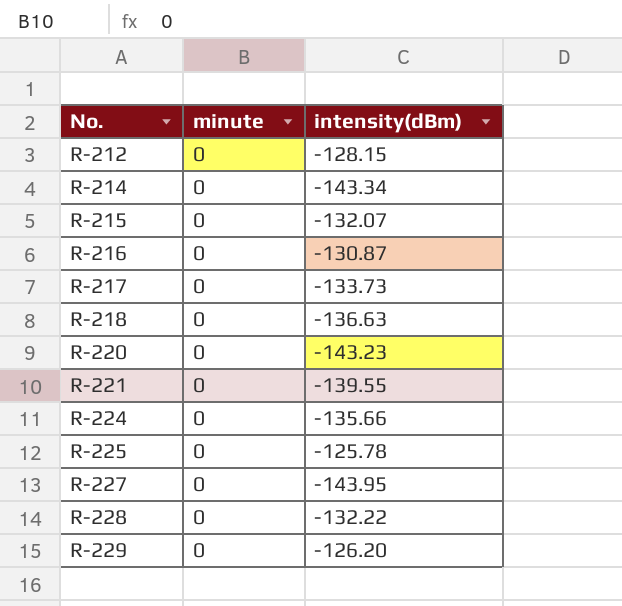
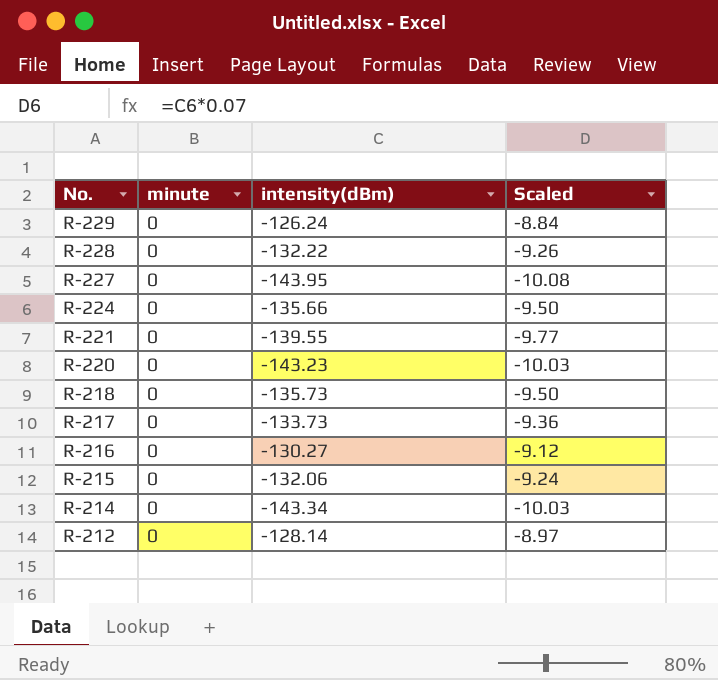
row order: No. ascending -> No. descending
column Scaled | formula: none -> [intensity(dBm)] * 0.07
row R-225: 0 | -125.78 -> none
R-229 | intensity(dBm): -126.20 -> -126.24
R-218 | intensity(dBm): -136.63 -> -135.73
R-216 | intensity(dBm): -130.87 -> -130.27
R-215 | intensity(dBm): -132.07 -> -132.06
R-212 | intensity(dBm): -128.15 -> -128.14

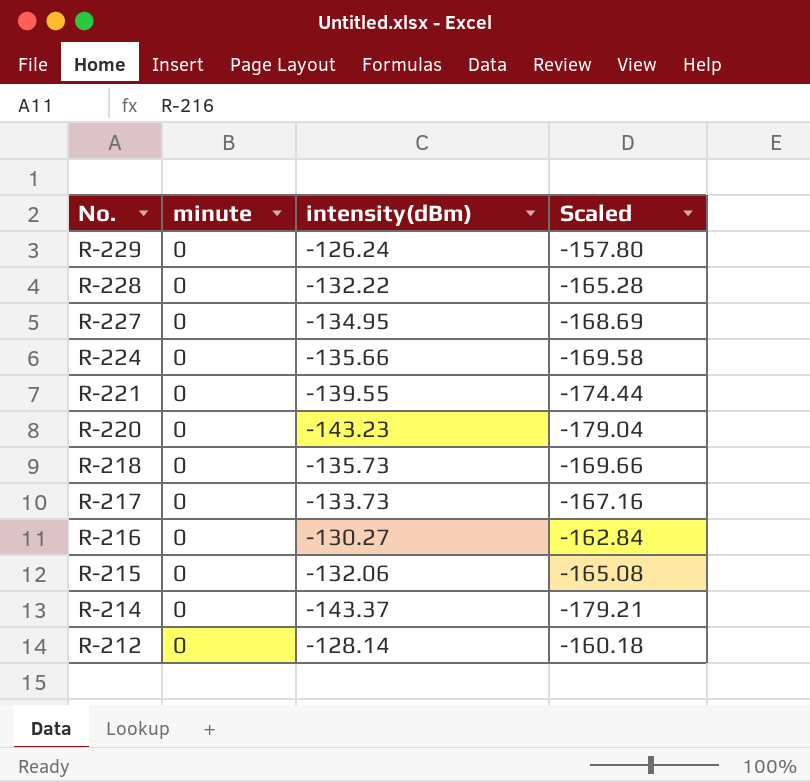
column Scaled | formula: [intensity(dBm)] * 0.07 -> [intensity(dBm)] * 1.25
R-227 | intensity(dBm): -143.95 -> -134.95
R-214 | intensity(dBm): -143.34 -> -143.37

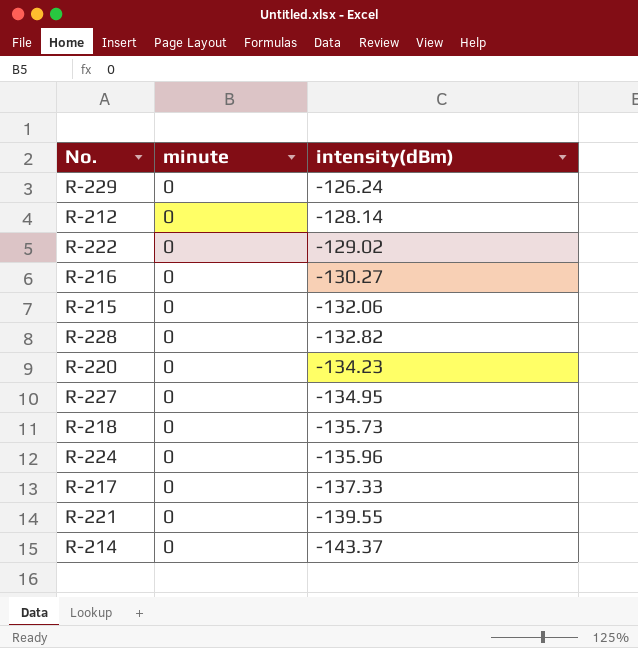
row order: No. descending -> intensity(dBm) descending
column Scaled | formula: [intensity(dBm)] * 1.25 -> none
row R-222: none -> 0 | -129.02
R-228 | intensity(dBm): -132.22 -> -132.82
R-220 | intensity(dBm): -143.23 -> -134.23
R-224 | intensity(dBm): -135.66 -> -135.96
R-217 | intensity(dBm): -133.73 -> -137.33

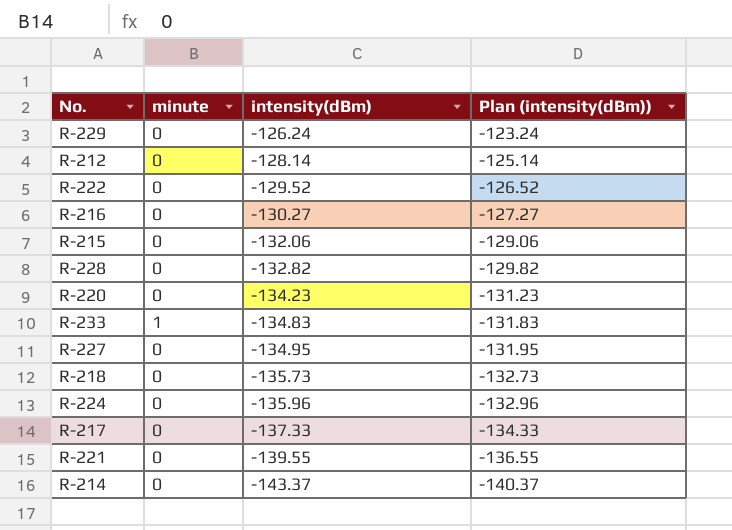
column Plan (intensity(dBm)) | formula: none -> [intensity(dBm)] + 3
R-222 | intensity(dBm): -129.02 -> -129.52
row R-233: none -> 1 | -134.83 | -131.83

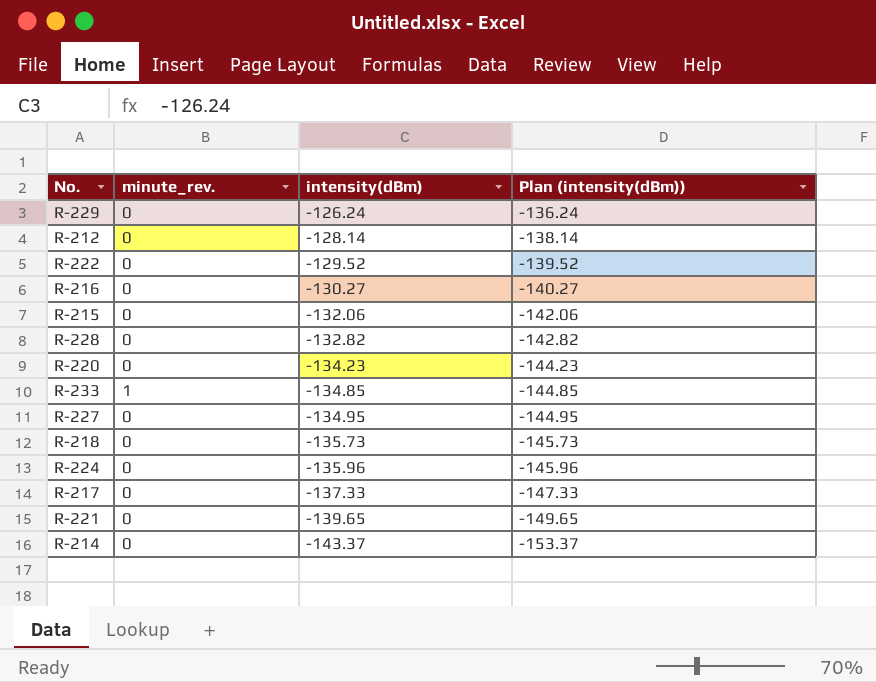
column name: minute -> minute_rev.
column Plan (intensity(dBm)) | formula: [intensity(dBm)] + 3 -> [intensity(dBm)] - 10
R-233 | intensity(dBm): -134.83 -> -134.85
R-221 | intensity(dBm): -139.55 -> -139.65

